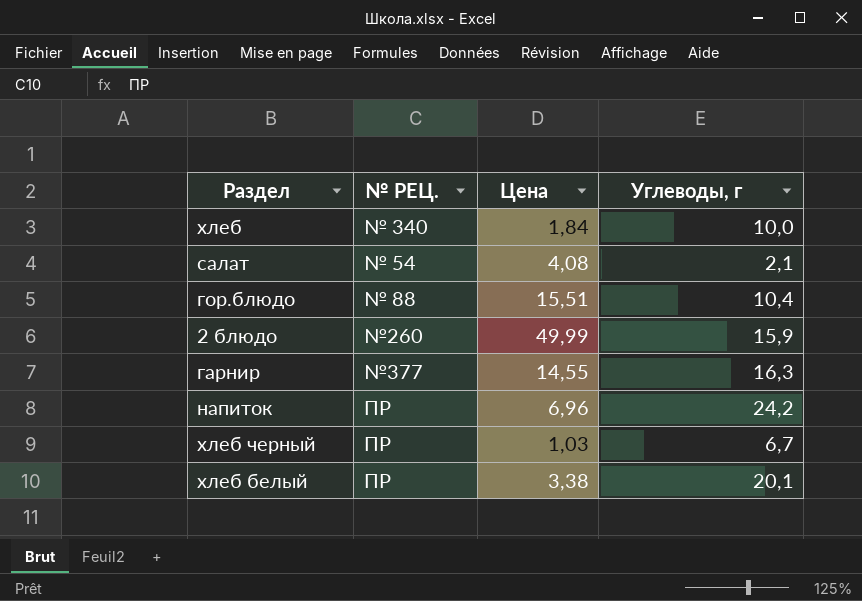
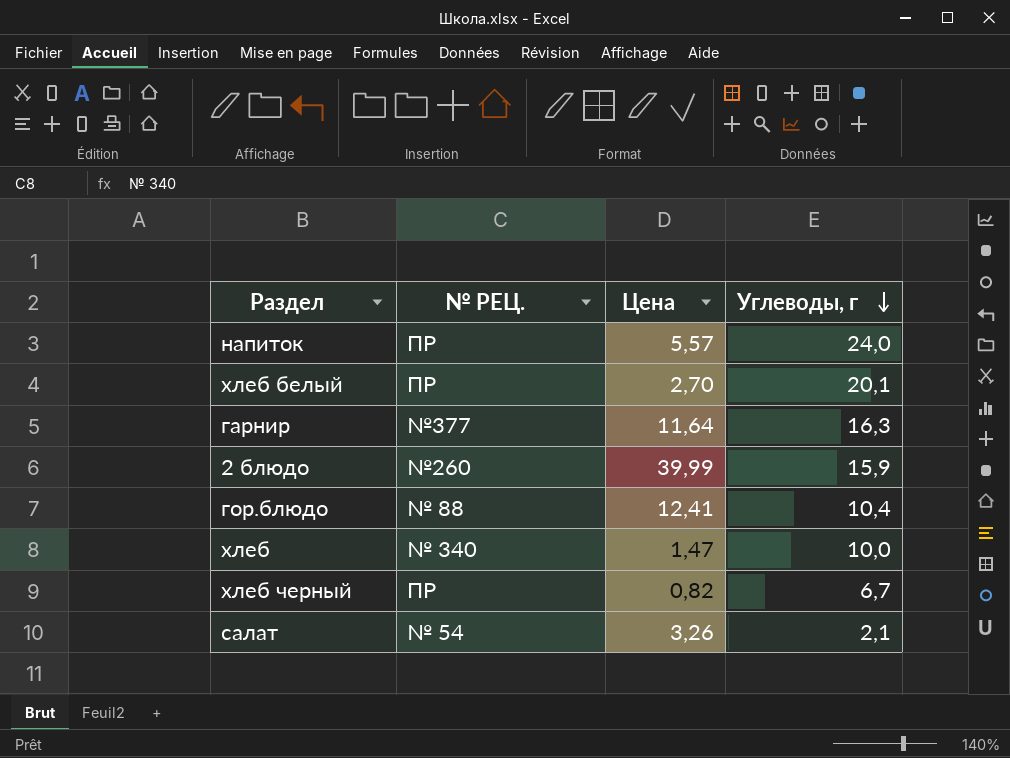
row order: none -> Углеводы, г descending
напиток | Цена: 6,96 -> 5,57
напиток | Углеводы, г: 24,2 -> 24,0
хлеб белый | Цена: 3,38 -> 2,70
гарнир | Цена: 14,55 -> 11,64
2 блюдо | Цена: 49,99 -> 39,99
гор.блюдо | Цена: 15,51 -> 12,41
хлеб | Цена: 1,84 -> 1,47
хлеб черный | Цена: 1,03 -> 0,82
салат | Цена: 4,08 -> 3,26

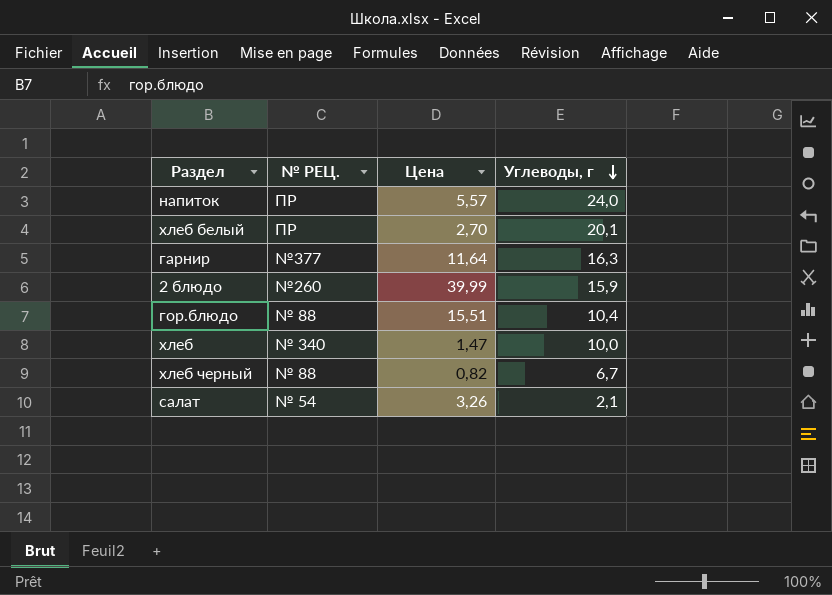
гор.блюдо | Цена: 12,41 -> 15,51
хлеб черный | № РЕЦ.: ПР -> № 88

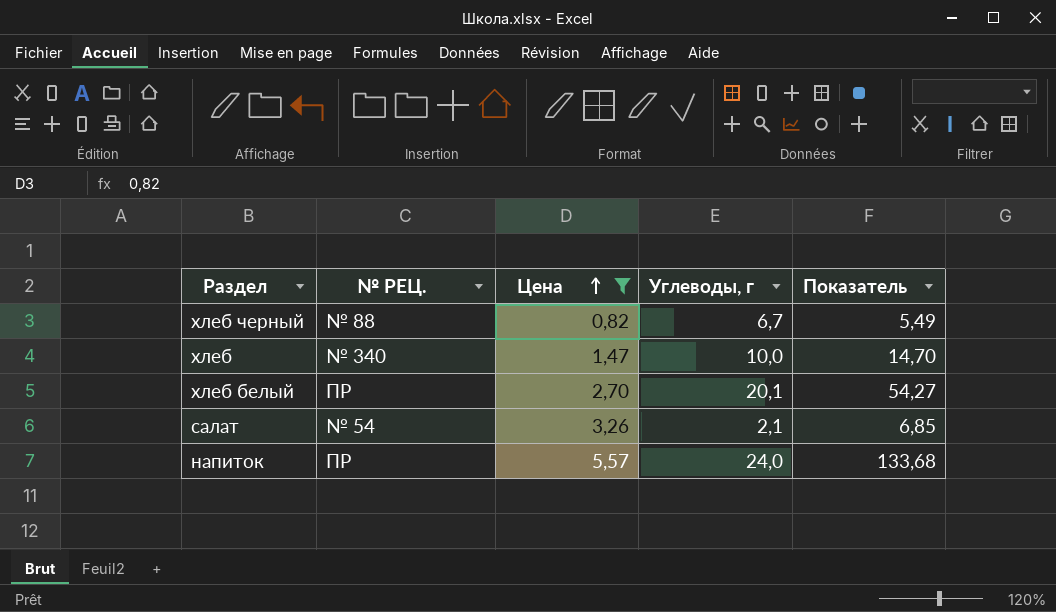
filter: none -> Цена <= 5,57
row order: Углеводы, г descending -> Цена ascending
column Показатель | formula: none -> [Цена] * [Углеводы, г]

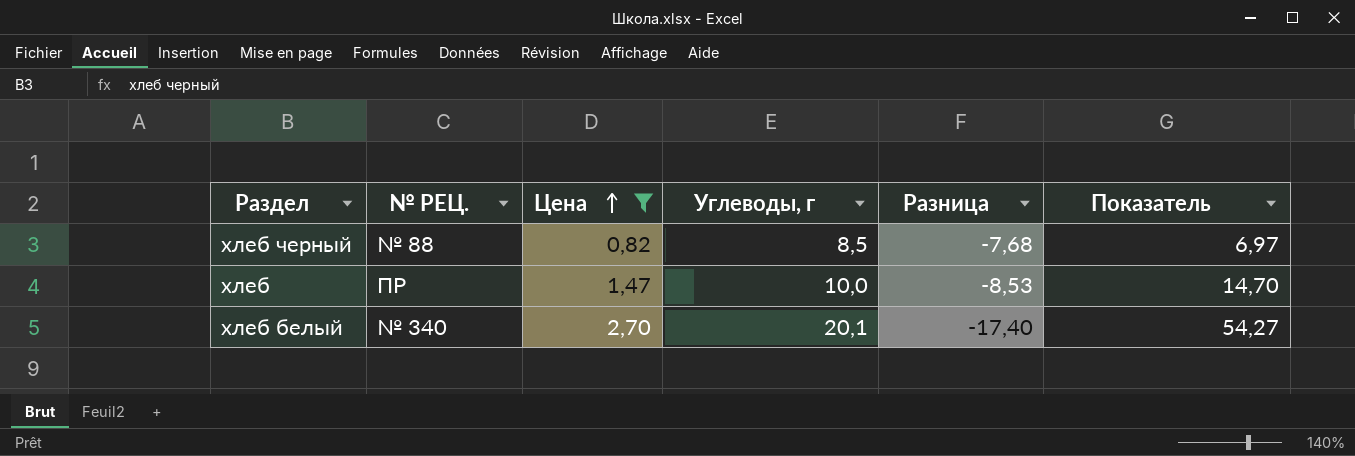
column Разница | formula: none -> [Цена] - [Углеводы, г]
row салат: № 54 | 3,26 | 2,1 | 6,85 -> none
row напиток: ПР | 5,57 | 24,0 | 133,68 -> none
хлеб черный | Углеводы, г: 6,7 -> 8,5
хлеб черный | Показатель: 5,49 -> 6,97
хлеб | № РЕЦ.: № 340 -> ПР
хлеб белый | № РЕЦ.: ПР -> № 340

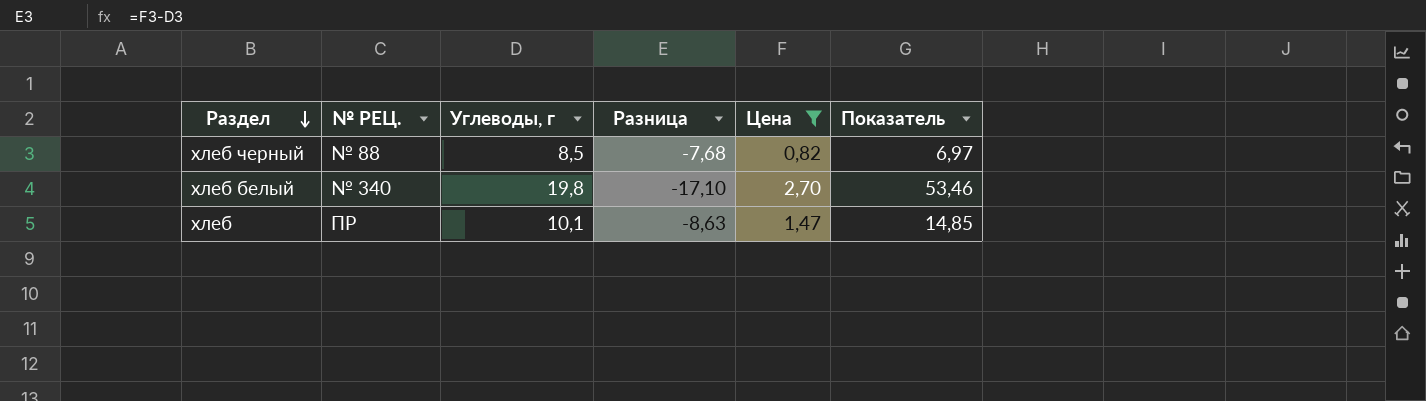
row order: Цена ascending -> Раздел descending
column Цена | position: 3 -> 5
хлеб белый | Углеводы, г: 20,1 -> 19,8
хлеб белый | Разница: -17,40 -> -17,10
хлеб белый | Показатель: 54,27 -> 53,46
хлеб | Углеводы, г: 10,0 -> 10,1
хлеб | Разница: -8,53 -> -8,63
хлеб | Показатель: 14,70 -> 14,85

